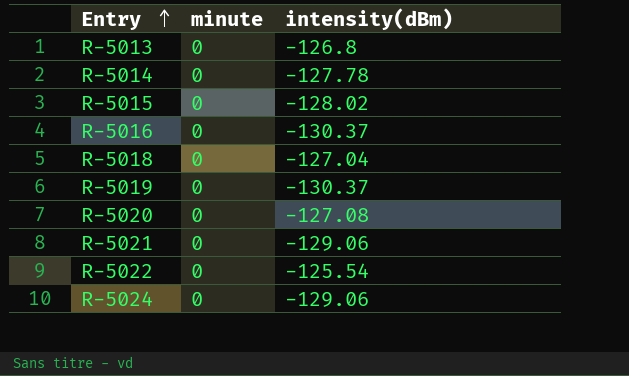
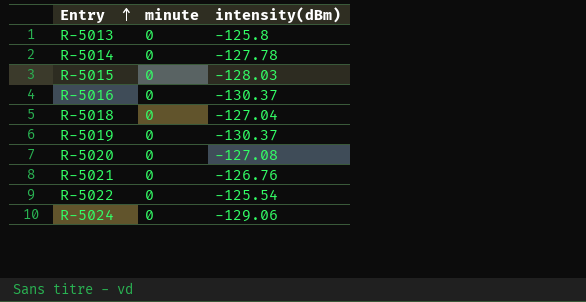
R-5013 | intensity(dBm): -126.8 -> -125.8
R-5015 | intensity(dBm): -128.02 -> -128.03
R-5021 | intensity(dBm): -129.06 -> -126.76

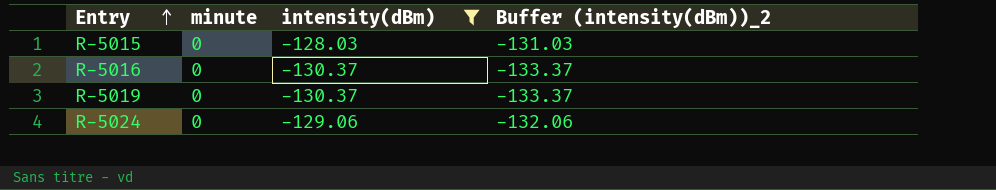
filter: none -> intensity(dBm) <= -128.03
column Buffer (intensity(dBm))_2 | formula: none -> [intensity(dBm)] - 3

